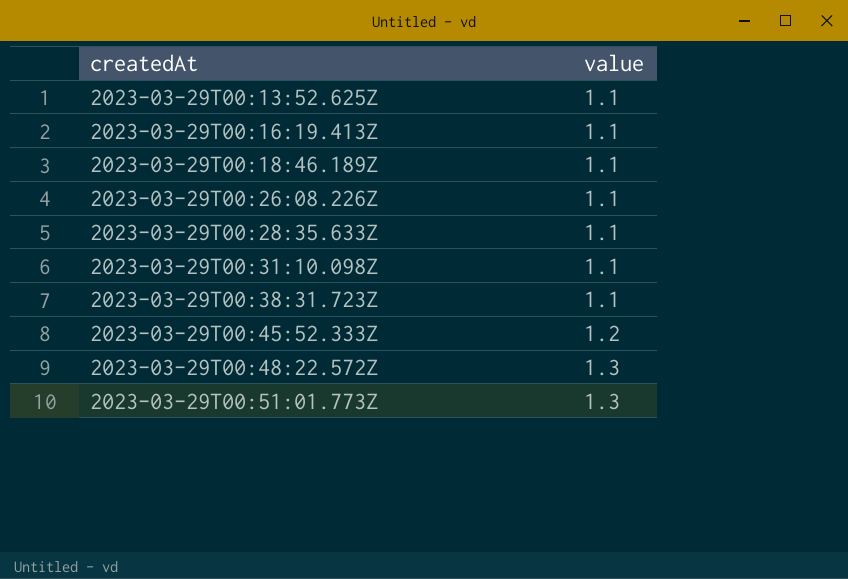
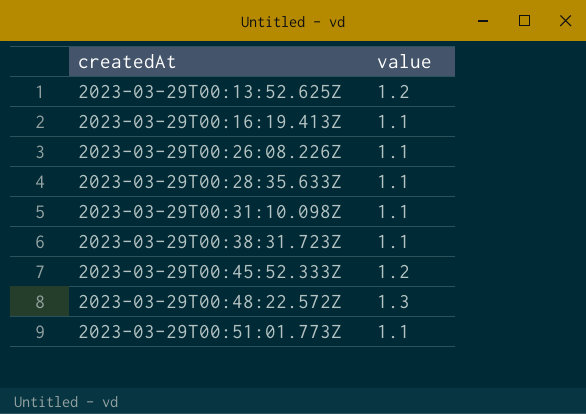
row 2023-03-29T00:18:46.189Z: 1.1 -> none
2023-03-29T00:13:52.625Z | value: 1.1 -> 1.2
2023-03-29T00:51:01.773Z | value: 1.3 -> 1.1

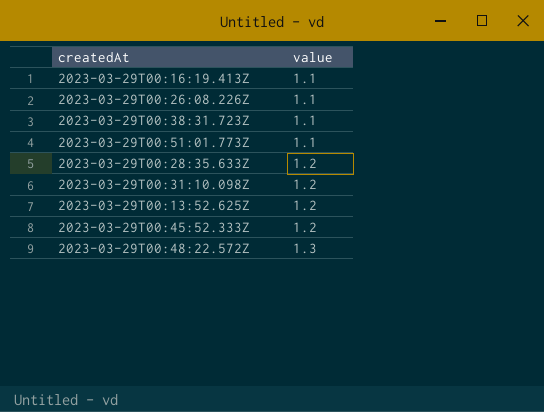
row order: createdAt ascending -> value ascending
2023-03-29T00:28:35.633Z | value: 1.1 -> 1.2
2023-03-29T00:31:10.098Z | value: 1.1 -> 1.2

